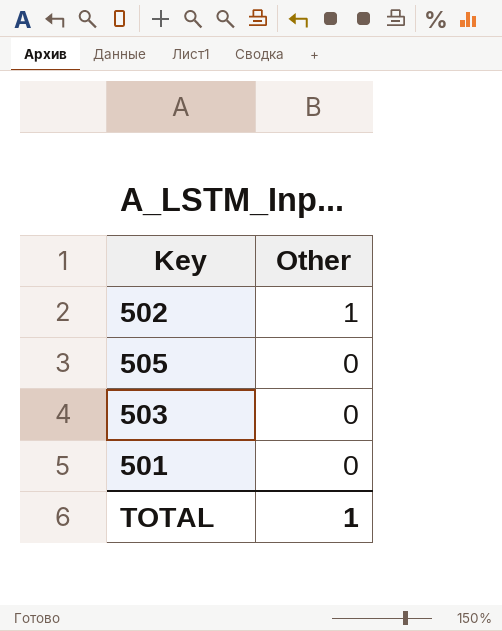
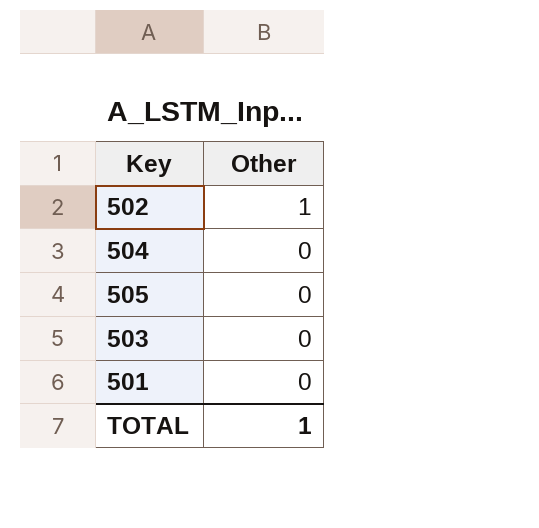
row 504: none -> 0

